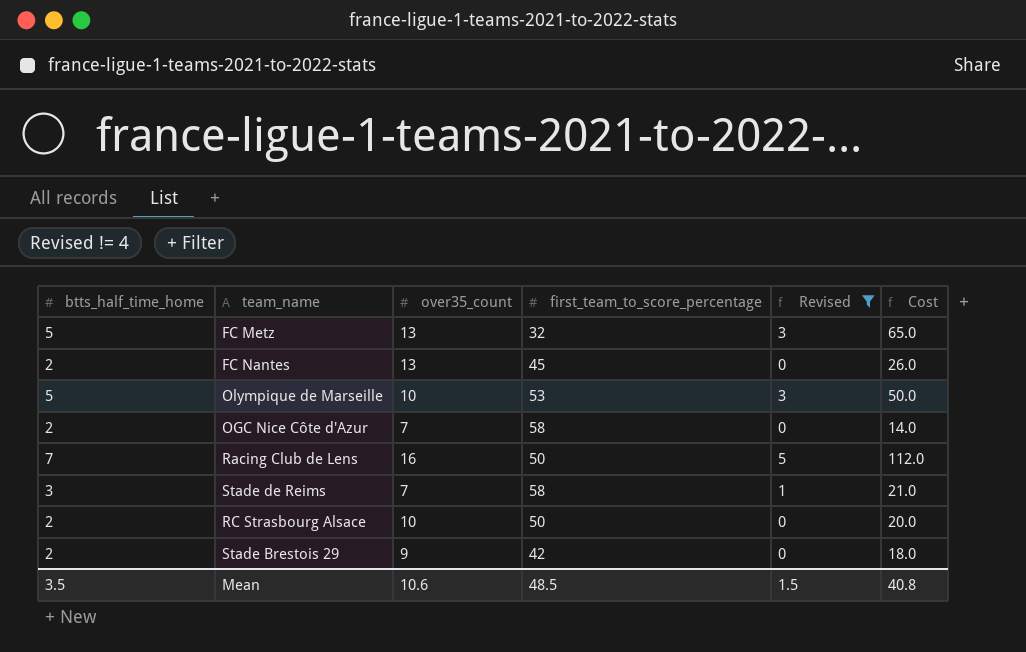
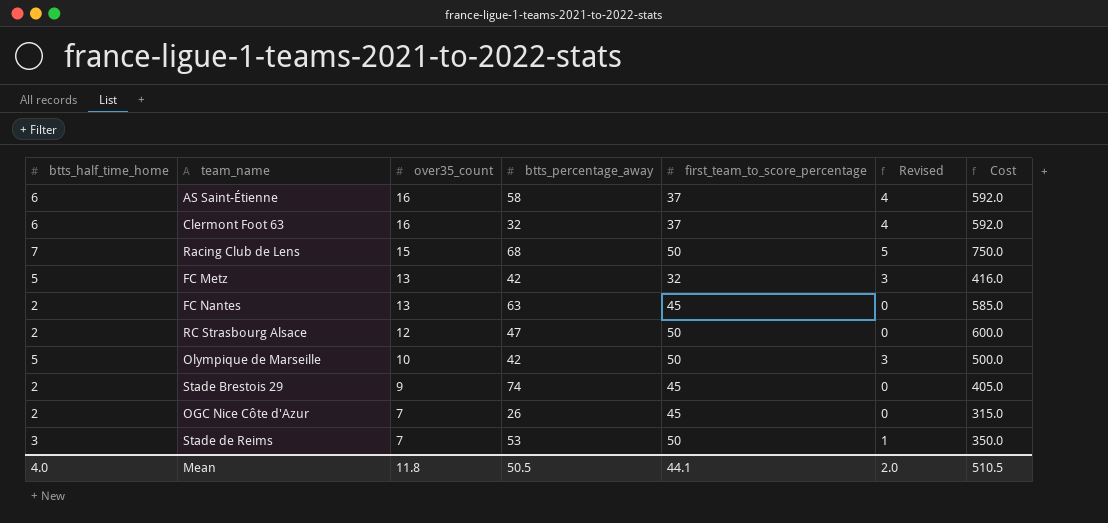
filter: Revised != 4 -> none
row order: none -> over35_count descending
column btts_percentage_away | position: none -> 4
column Cost | formula: [btts_half_time_home] * [over35_count] -> [over35_count] * [first_team_to_score_percentage]
Racing Club de Lens | over35_count: 16 -> 15
RC Strasbourg Alsace | over35_count: 10 -> 12
Olympique de Marseille | first_team_to_score_percentage: 53 -> 50
Stade Brestois 29 | first_team_to_score_percentage: 42 -> 45
OGC Nice Côte d'Azur | first_team_to_score_percentage: 58 -> 45
Stade de Reims | first_team_to_score_percentage: 58 -> 50
Mean | btts_half_time_home: 3.5 -> 4.0
Mean | over35_count: 10.6 -> 11.8
Mean | first_team_to_score_percentage: 48.5 -> 44.1
Mean | Revised: 1.5 -> 2.0
Mean | Cost: 40.8 -> 510.5

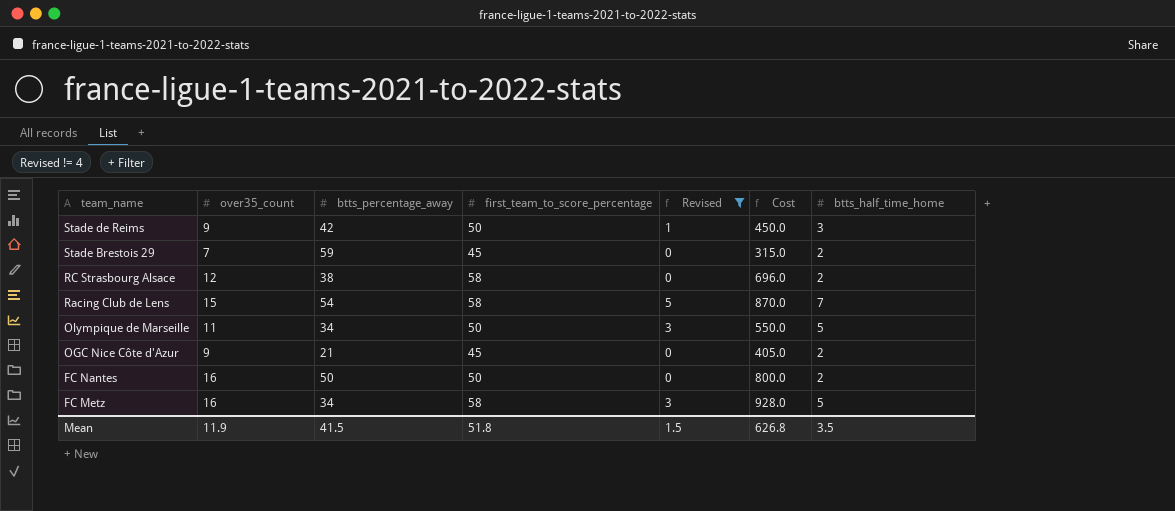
filter: none -> Revised != 4
row order: over35_count descending -> team_name descending
column btts_half_time_home | position: 1 -> 7
Stade de Reims | over35_count: 7 -> 9
Stade de Reims | btts_percentage_away: 53 -> 42
Stade de Reims | Cost: 350.0 -> 450.0
Stade Brestois 29 | over35_count: 9 -> 7
Stade Brestois 29 | btts_percentage_away: 74 -> 59
Stade Brestois 29 | Cost: 405.0 -> 315.0
RC Strasbourg Alsace | btts_percentage_away: 47 -> 38
RC Strasbourg Alsace | first_team_to_score_percentage: 50 -> 58
RC Strasbourg Alsace | Cost: 600.0 -> 696.0
Racing Club de Lens | btts_percentage_away: 68 -> 54
Racing Club de Lens | first_team_to_score_percentage: 50 -> 58
Racing Club de Lens | Cost: 750.0 -> 870.0
Olympique de Marseille | over35_count: 10 -> 11
Olympique de Marseille | btts_percentage_away: 42 -> 34
Olympique de Marseille | Cost: 500.0 -> 550.0
OGC Nice Côte d'Azur | over35_count: 7 -> 9
OGC Nice Côte d'Azur | btts_percentage_away: 26 -> 21
OGC Nice Côte d'Azur | Cost: 315.0 -> 405.0
FC Nantes | over35_count: 13 -> 16
FC Nantes | btts_percentage_away: 63 -> 50
FC Nantes | first_team_to_score_percentage: 45 -> 50
FC Nantes | Cost: 585.0 -> 800.0
FC Metz | over35_count: 13 -> 16
FC Metz | btts_percentage_away: 42 -> 34
FC Metz | first_team_to_score_percentage: 32 -> 58
FC Metz | Cost: 416.0 -> 928.0
Mean | over35_count: 11.8 -> 11.9
Mean | btts_percentage_away: 50.5 -> 41.5
Mean | first_team_to_score_percentage: 44.1 -> 51.8
Mean | Revised: 2.0 -> 1.5
Mean | Cost: 510.5 -> 626.8
Mean | btts_half_time_home: 4.0 -> 3.5

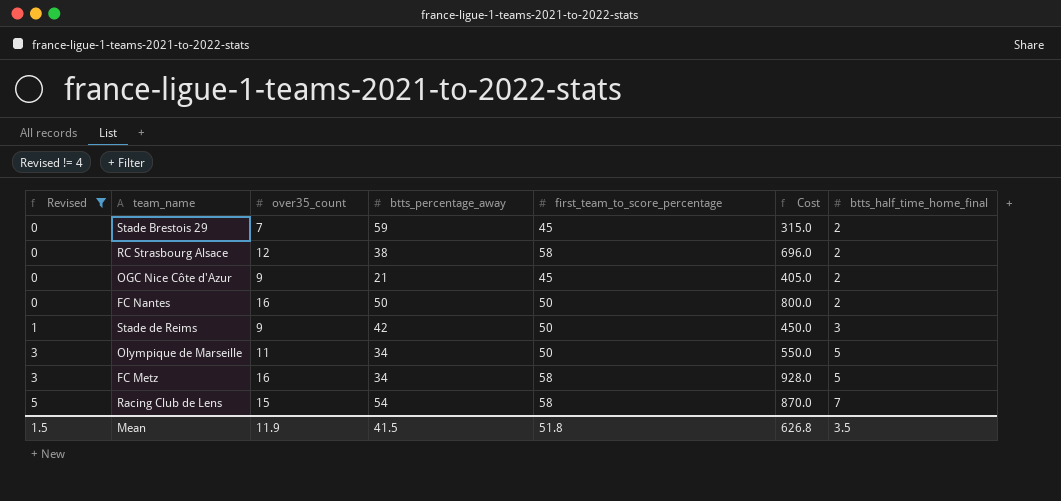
row order: team_name descending -> Revised ascending
column Revised | position: 5 -> 1
column name: btts_half_time_home -> btts_half_time_home_final

